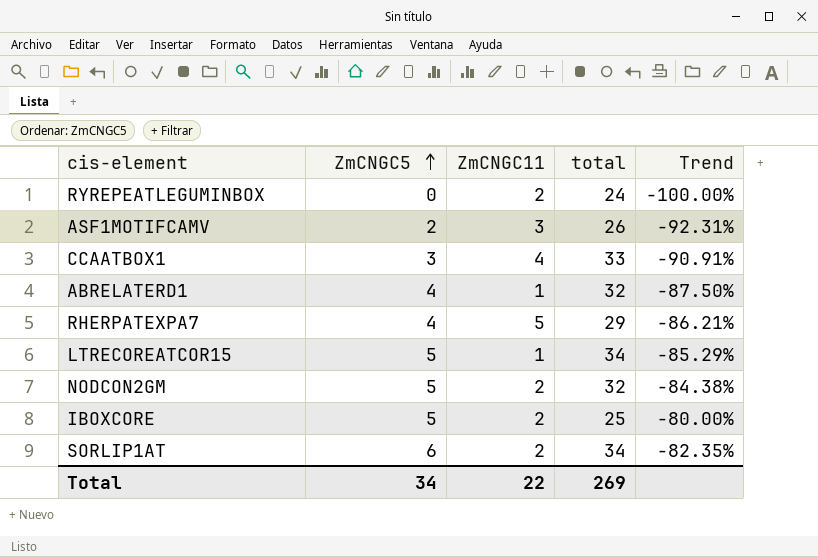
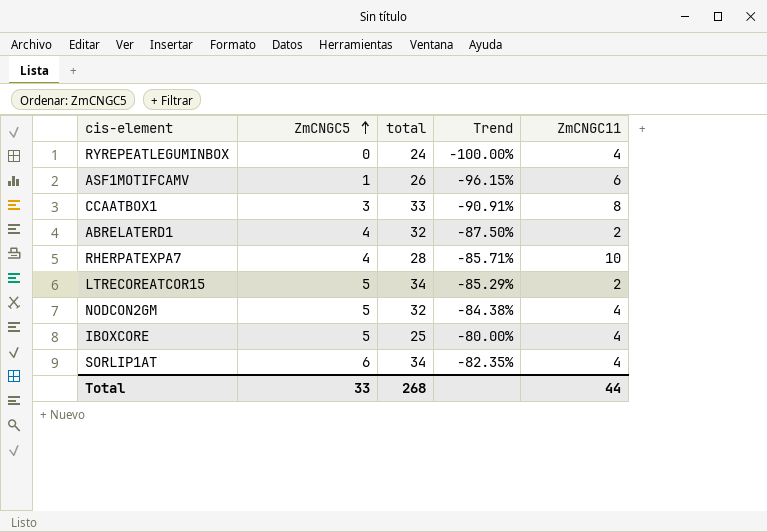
column ZmCNGC11 | position: 3 -> 5
RYREPEATLEGUMINBOX | ZmCNGC11: 2 -> 4
ASF1MOTIFCAMV | ZmCNGC5: 2 -> 1
ASF1MOTIFCAMV | Trend: -92.31% -> -96.15%
ASF1MOTIFCAMV | ZmCNGC11: 3 -> 6
CCAATBOX1 | ZmCNGC11: 4 -> 8
ABRELATERD1 | ZmCNGC11: 1 -> 2
RHERPATEXPA7 | total: 29 -> 28
RHERPATEXPA7 | Trend: -86.21% -> -85.71%
RHERPATEXPA7 | ZmCNGC11: 5 -> 10
LTRECOREATCOR15 | ZmCNGC11: 1 -> 2
NODCON2GM | ZmCNGC11: 2 -> 4
IBOXCORE | ZmCNGC11: 2 -> 4
SORLIP1AT | ZmCNGC11: 2 -> 4
Total | ZmCNGC5: 34 -> 33
Total | total: 269 -> 268
Total | ZmCNGC11: 22 -> 44

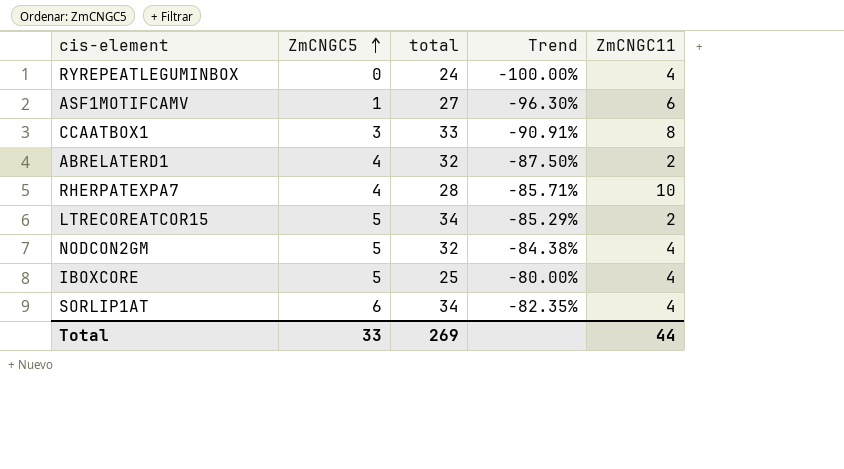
ASF1MOTIFCAMV | total: 26 -> 27
ASF1MOTIFCAMV | Trend: -96.15% -> -96.30%
Total | total: 268 -> 269

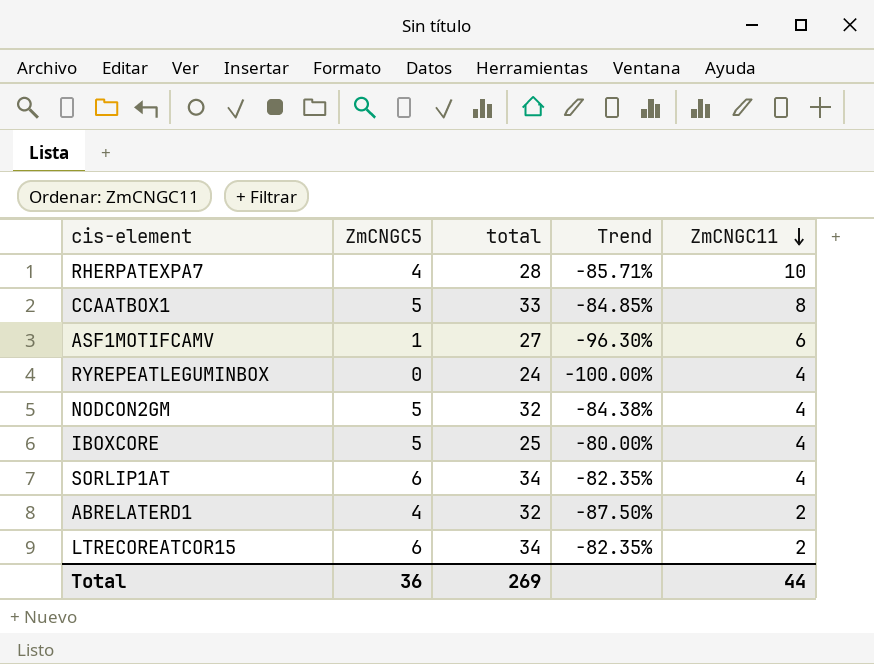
row order: ZmCNGC5 ascending -> ZmCNGC11 descending
CCAATBOX1 | ZmCNGC5: 3 -> 5
CCAATBOX1 | Trend: -90.91% -> -84.85%
LTRECOREATCOR15 | ZmCNGC5: 5 -> 6
LTRECOREATCOR15 | Trend: -85.29% -> -82.35%
Total | ZmCNGC5: 33 -> 36

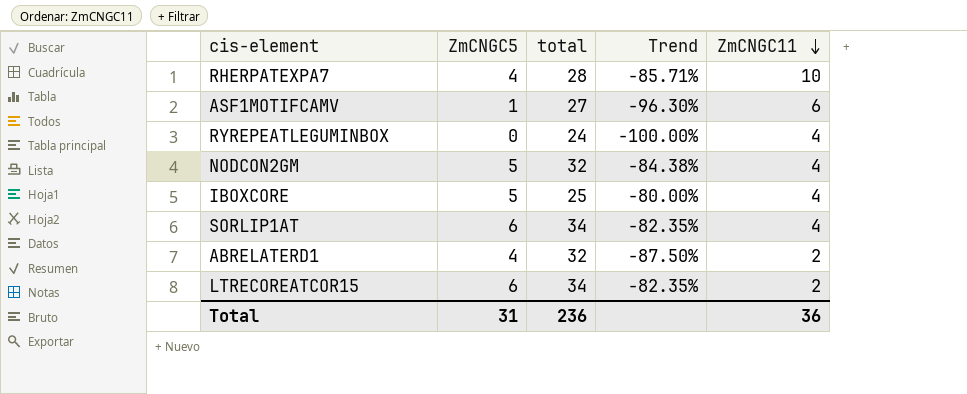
row CCAATBOX1: 5 | 33 | -84.85% | 8 -> none
Total | ZmCNGC5: 36 -> 31
Total | total: 269 -> 236
Total | ZmCNGC11: 44 -> 36

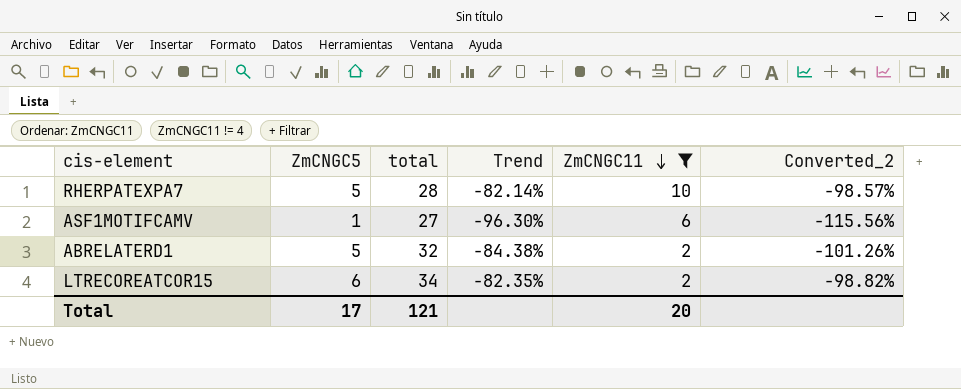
filter: none -> ZmCNGC11 != 4
column Converted_2 | formula: none -> [Trend] * 1.2
RHERPATEXPA7 | ZmCNGC5: 4 -> 5
RHERPATEXPA7 | Trend: -85.71% -> -82.14%
ABRELATERD1 | ZmCNGC5: 4 -> 5
ABRELATERD1 | Trend: -87.50% -> -84.38%
Total | ZmCNGC5: 31 -> 17
Total | total: 236 -> 121
Total | ZmCNGC11: 36 -> 20

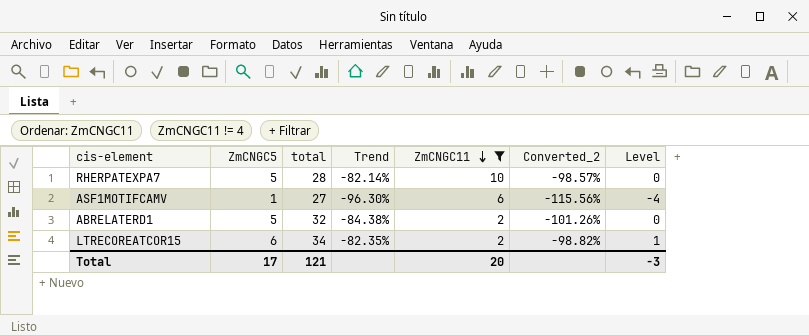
column Level | formula: none -> [ZmCNGC5] - 5

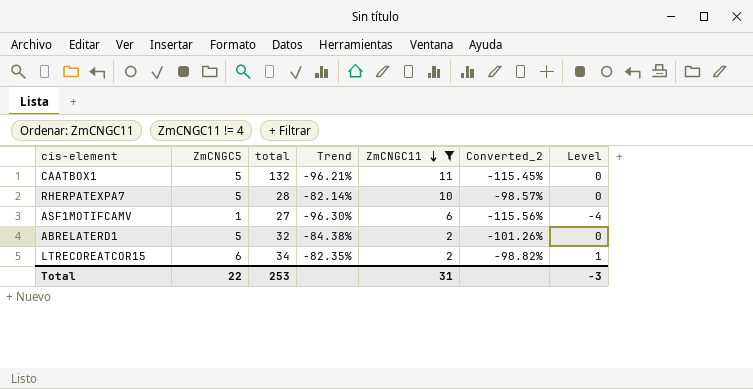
row CAATBOX1: none -> 5 | 132 | -96.21% | 11 | -115.45% | 0
Total | ZmCNGC5: 17 -> 22
Total | total: 121 -> 253
Total | ZmCNGC11: 20 -> 31

